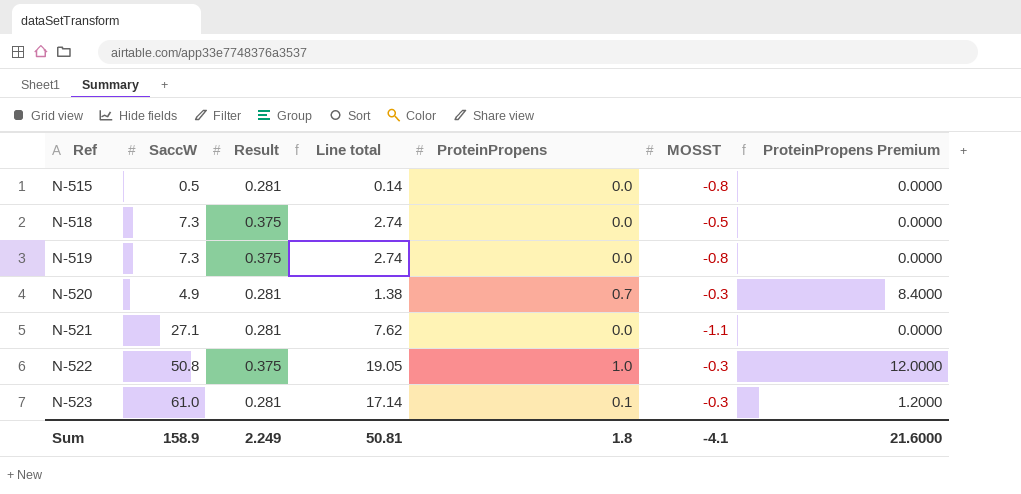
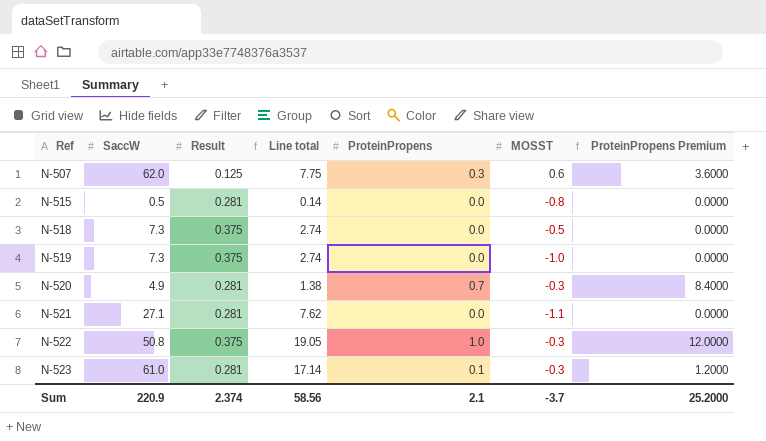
row N-507: none -> 62.0 | 0.125 | 7.75 | 0.3 | 0.6 | 3.6000
N-519 | MOSST: -0.8 -> -1.0
Sum | SaccW: 158.9 -> 220.9
Sum | Result: 2.249 -> 2.374
Sum | Line total: 50.81 -> 58.56
Sum | ProteinPropens: 1.8 -> 2.1
Sum | MOSST: -4.1 -> -3.7
Sum | ProteinPropens Premium: 21.6000 -> 25.2000

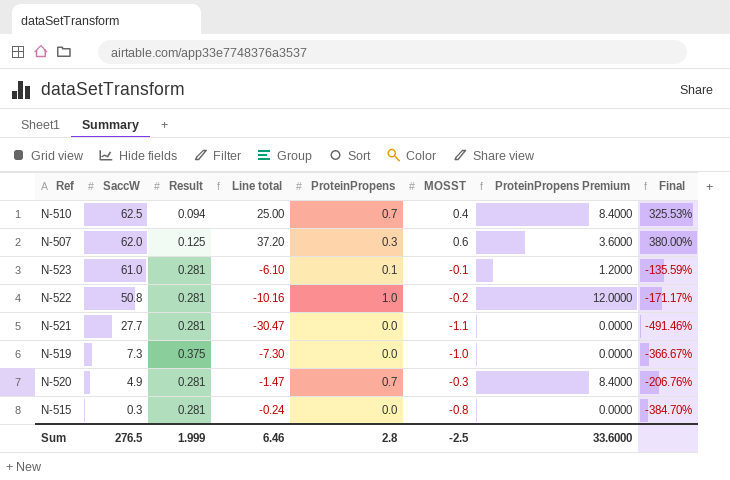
row order: Ref ascending -> SaccW descending
column Line total | formula: [SaccW] * [Result] -> [SaccW] * [MOSST]
column Final | formula: none -> ([MOSST] - [Result]) / [Result]
row N-518: 7.3 | 0.375 | 2.74 | 0.0 | -0.5 | 0.0000 -> none
row N-510: none -> 62.5 | 0.094 | 25.00 | 0.7 | 0.4 | 8.4000 | 325.53%
N-523 | MOSST: -0.3 -> -0.1
N-522 | Result: 0.375 -> 0.281
N-522 | MOSST: -0.3 -> -0.2
N-521 | SaccW: 27.1 -> 27.7
N-515 | SaccW: 0.5 -> 0.3
Sum | SaccW: 220.9 -> 276.5
Sum | Result: 2.374 -> 1.999
Sum | Line total: 58.56 -> 6.46
Sum | ProteinPropens: 2.1 -> 2.8
Sum | MOSST: -3.7 -> -2.5
Sum | ProteinPropens Premium: 25.2000 -> 33.6000

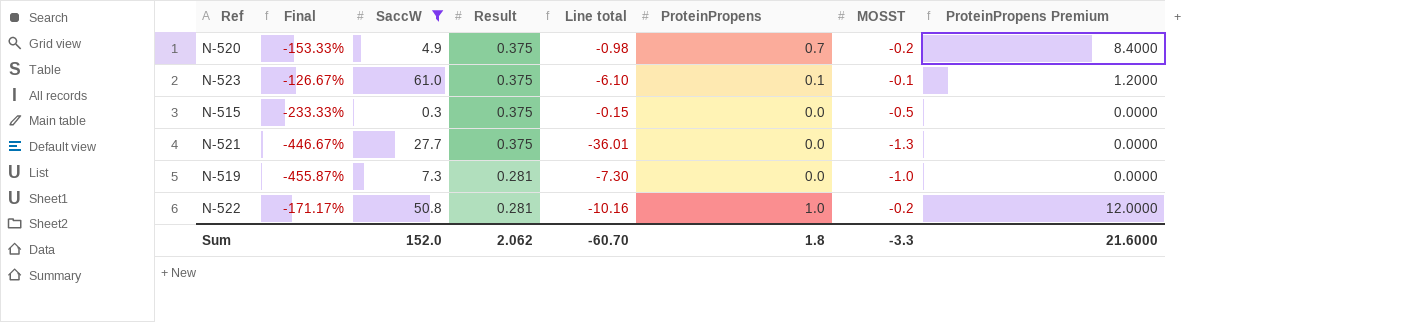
filter: none -> SaccW <= 61.0
row order: SaccW descending -> Result descending
column Final | position: 8 -> 2
N-520 | Final: -206.76% -> -153.33%
N-520 | Result: 0.281 -> 0.375
N-520 | Line total: -1.47 -> -0.98
N-520 | MOSST: -0.3 -> -0.2
N-523 | Final: -135.59% -> -126.67%
N-523 | Result: 0.281 -> 0.375
N-515 | Final: -384.70% -> -233.33%
N-515 | Result: 0.281 -> 0.375
N-515 | Line total: -0.24 -> -0.15
N-515 | MOSST: -0.8 -> -0.5
N-521 | Final: -491.46% -> -446.67%
N-521 | Result: 0.281 -> 0.375
N-521 | Line total: -30.47 -> -36.01
N-521 | MOSST: -1.1 -> -1.3
N-519 | Final: -366.67% -> -455.87%
N-519 | Result: 0.375 -> 0.281
Sum | SaccW: 276.5 -> 152.0
Sum | Result: 1.999 -> 2.062
Sum | Line total: 6.46 -> -60.70
Sum | ProteinPropens: 2.8 -> 1.8
Sum | MOSST: -2.5 -> -3.3
Sum | ProteinPropens Premium: 33.6000 -> 21.6000

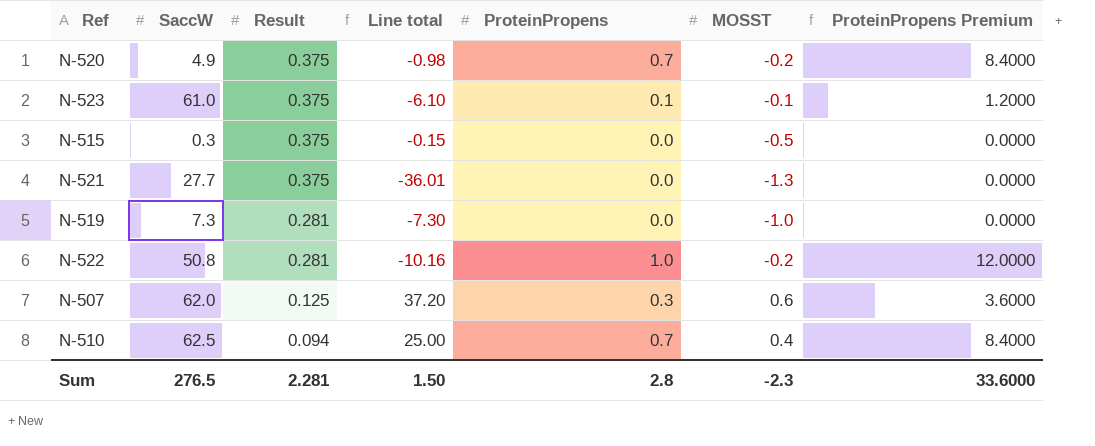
filter: SaccW <= 61.0 -> none
column Final | formula: ([MOSST] - [Result]) / [Result] -> none
Sum | SaccW: 152.0 -> 276.5
Sum | Result: 2.062 -> 2.281
Sum | Line total: -60.70 -> 1.50
Sum | ProteinPropens: 1.8 -> 2.8
Sum | MOSST: -3.3 -> -2.3
Sum | ProteinPropens Premium: 21.6000 -> 33.6000

